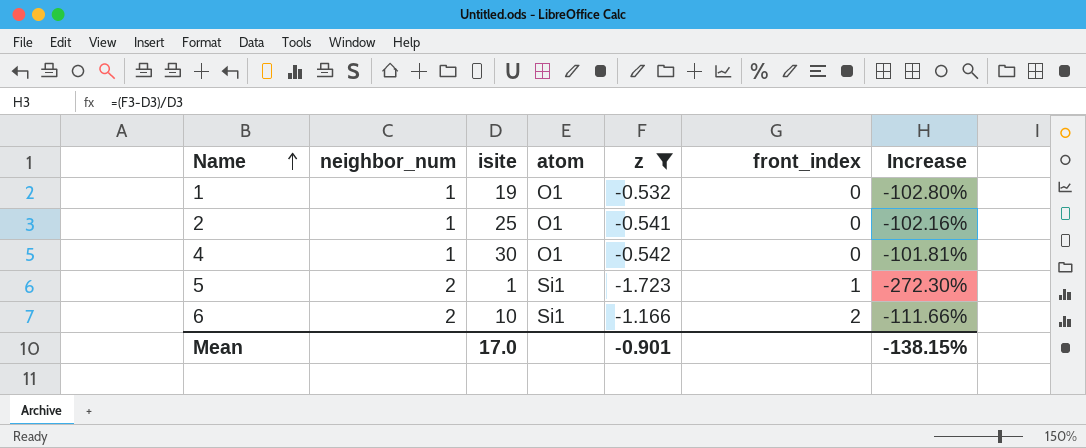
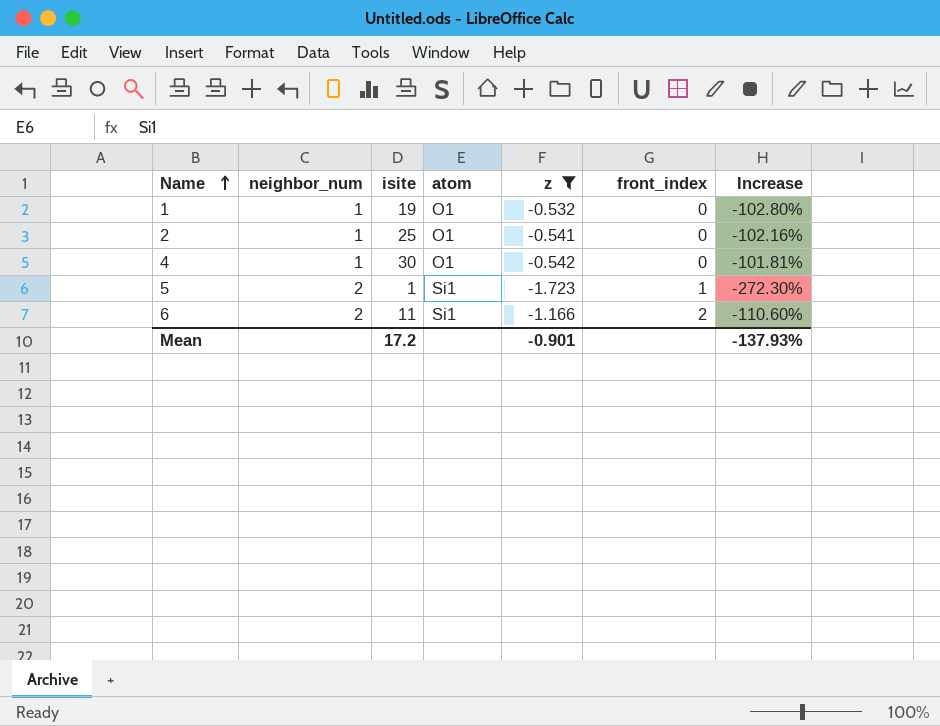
6 | isite: 10 -> 11
6 | Increase: -111.66% -> -110.60%
Mean | isite: 17.0 -> 17.2
Mean | Increase: -138.15% -> -137.93%

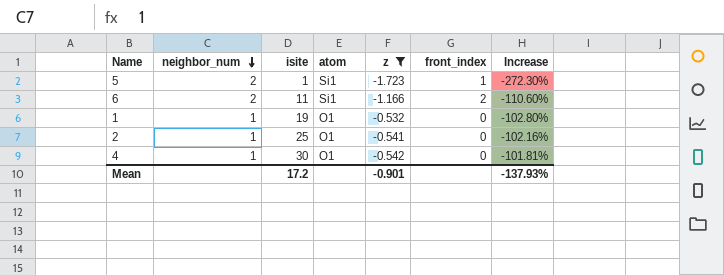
row order: Name ascending -> neighbor_num descending

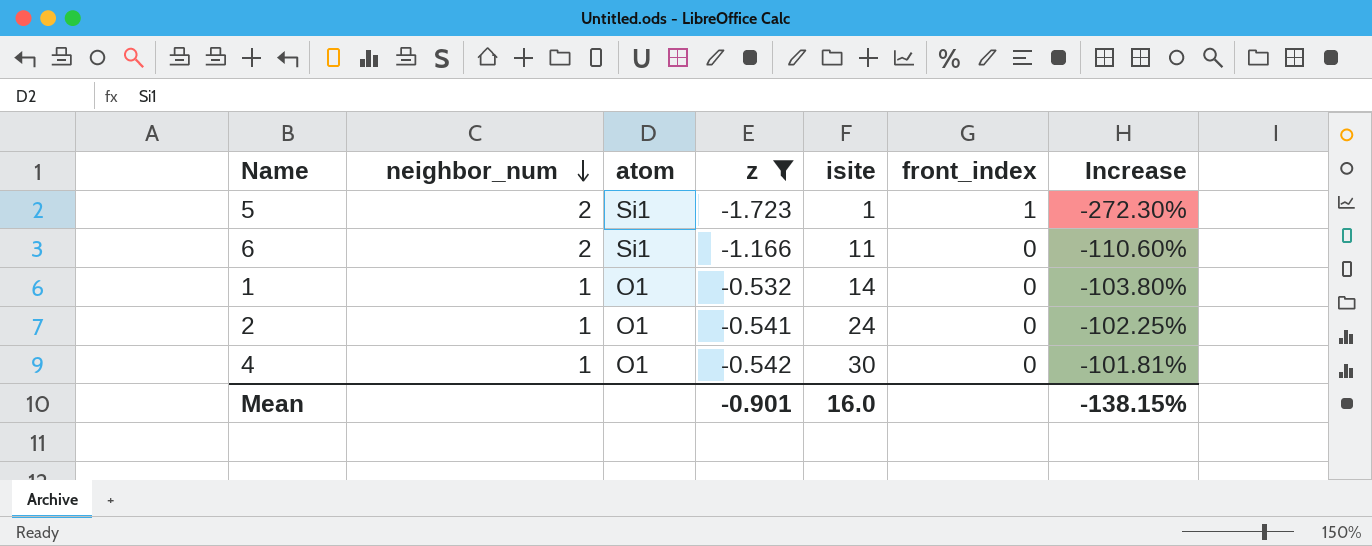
column isite | position: 3 -> 5
6 | front_index: 2 -> 0
1 | isite: 19 -> 14
1 | Increase: -102.80% -> -103.80%
2 | isite: 25 -> 24
2 | Increase: -102.16% -> -102.25%
Mean | isite: 17.2 -> 16.0
Mean | Increase: -137.93% -> -138.15%

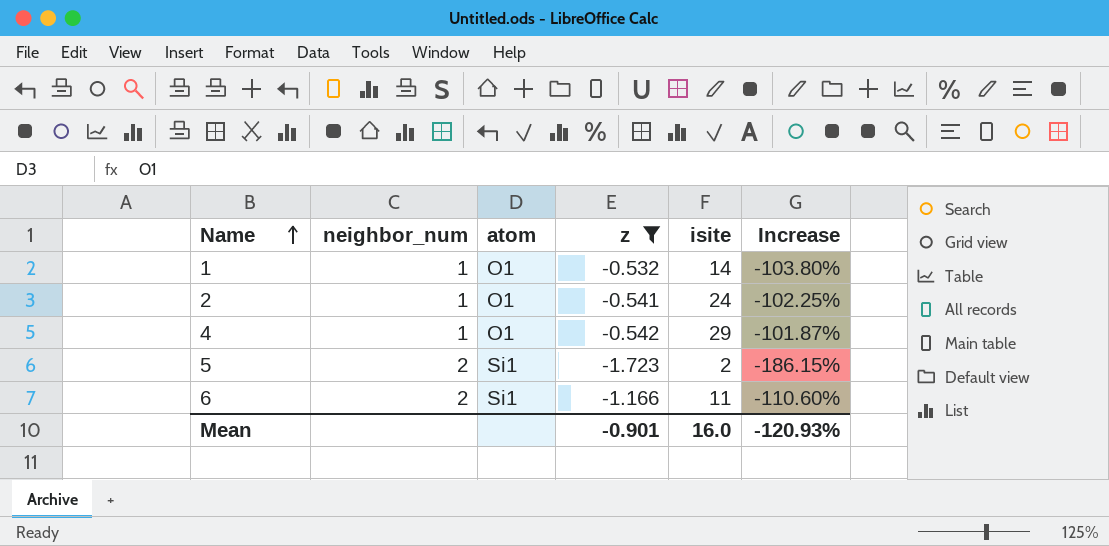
row order: neighbor_num descending -> Name ascending
column front_index | position: 6 -> none
4 | isite: 30 -> 29
4 | Increase: -101.81% -> -101.87%
5 | isite: 1 -> 2
5 | Increase: -272.30% -> -186.15%
Mean | Increase: -138.15% -> -120.93%

